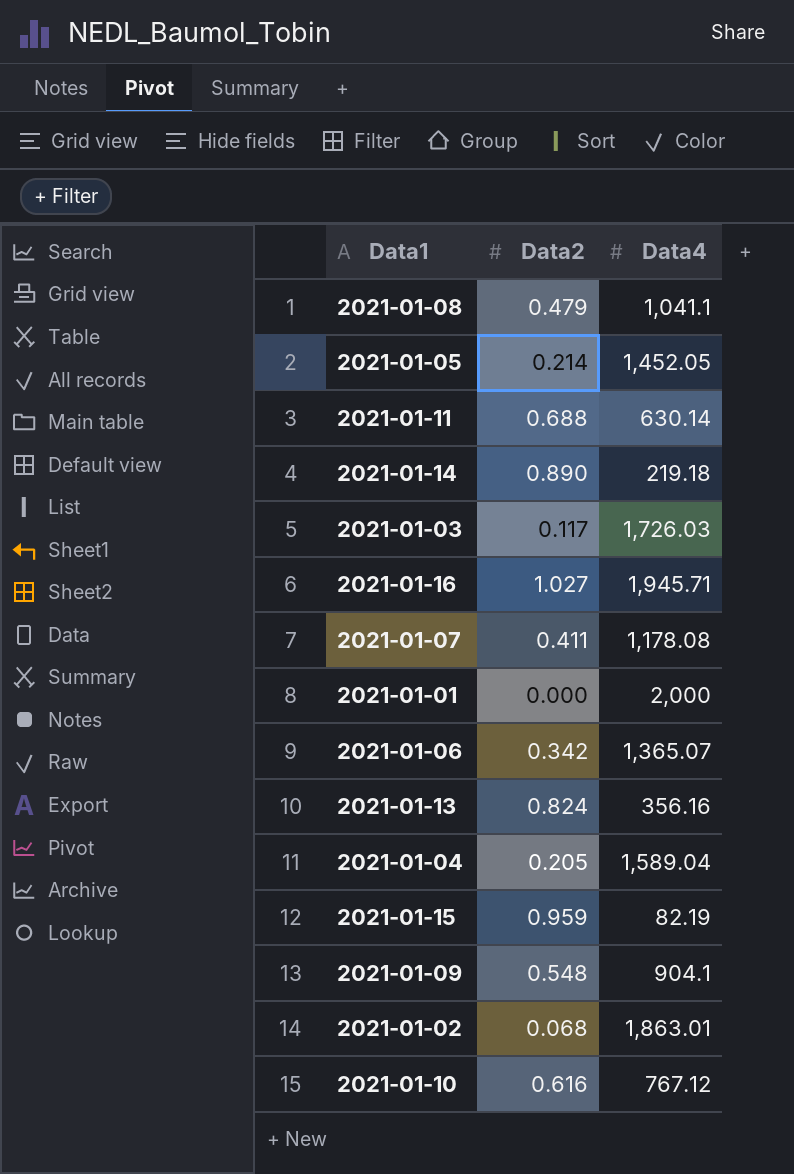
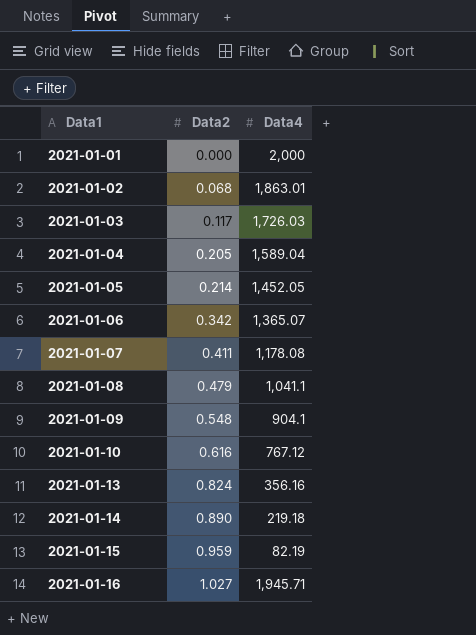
row order: none -> Data1 ascending
row 2021-01-11: 0.688 | 630.14 -> none

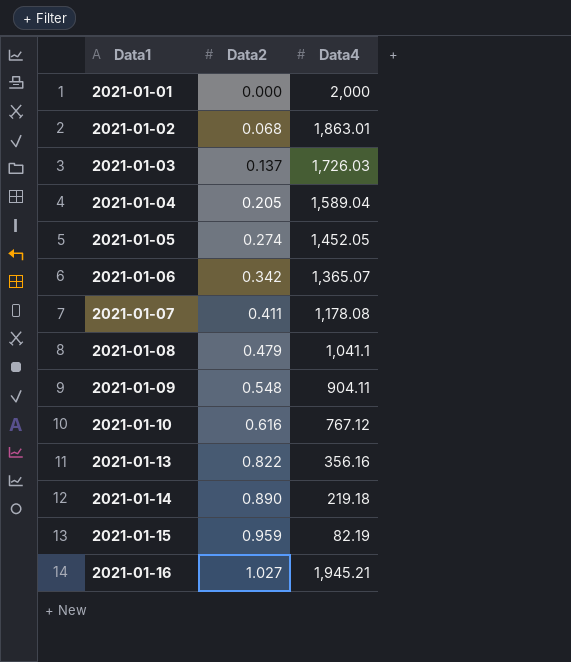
2021-01-03 | Data2: 0.117 -> 0.137
2021-01-05 | Data2: 0.214 -> 0.274
2021-01-09 | Data4: 904.1 -> 904.11
2021-01-13 | Data2: 0.824 -> 0.822
2021-01-16 | Data4: 1,945.71 -> 1,945.21

